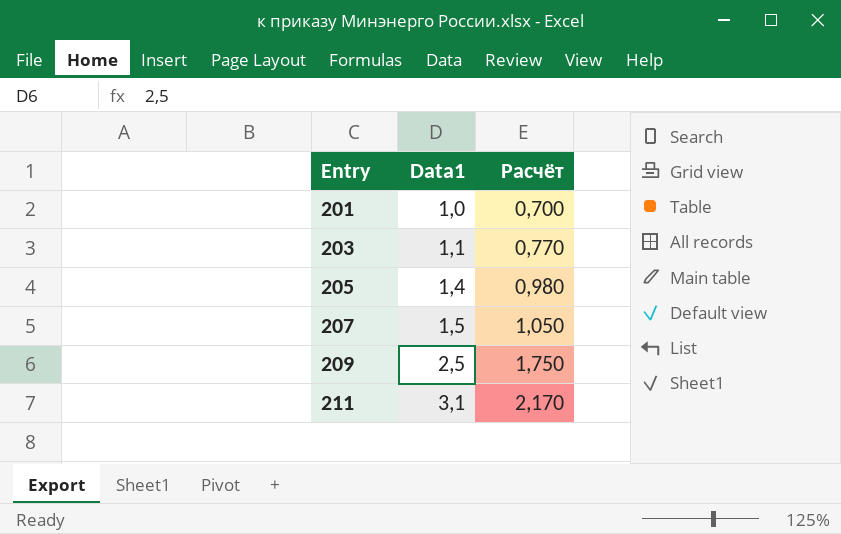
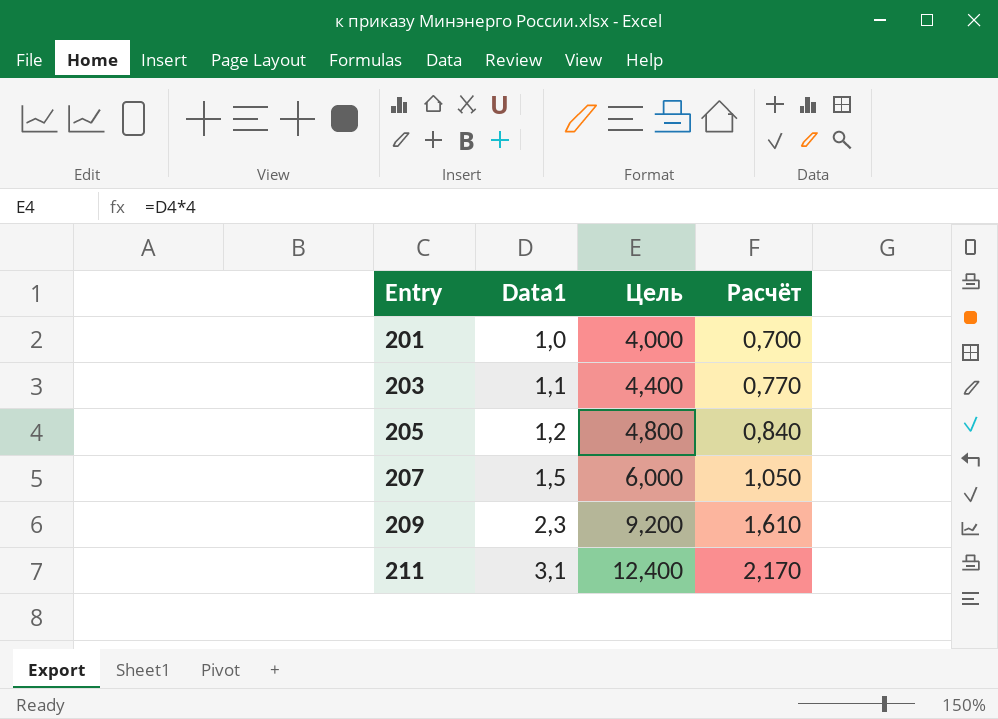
column Цель | formula: none -> [Data1] * 4
205 | Data1: 1,4 -> 1,2
205 | Расчёт: 0,980 -> 0,840
209 | Data1: 2,5 -> 2,3
209 | Расчёт: 1,750 -> 1,610

